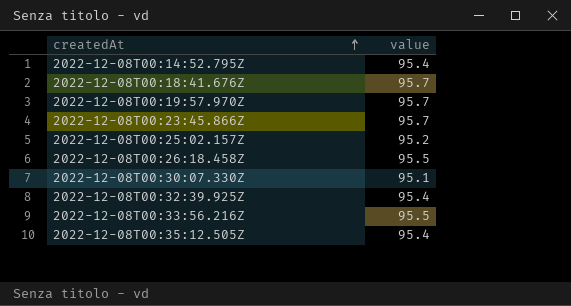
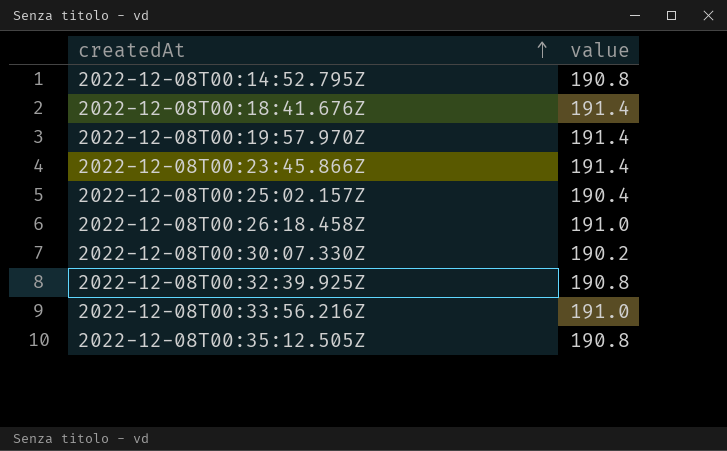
2022-12-08T00:14:52.795Z | value: 95.4 -> 190.8
2022-12-08T00:18:41.676Z | value: 95.7 -> 191.4
2022-12-08T00:19:57.970Z | value: 95.7 -> 191.4
2022-12-08T00:23:45.866Z | value: 95.7 -> 191.4
2022-12-08T00:25:02.157Z | value: 95.2 -> 190.4
2022-12-08T00:26:18.458Z | value: 95.5 -> 191.0
2022-12-08T00:30:07.330Z | value: 95.1 -> 190.2
2022-12-08T00:32:39.925Z | value: 95.4 -> 190.8
2022-12-08T00:33:56.216Z | value: 95.5 -> 191.0
2022-12-08T00:35:12.505Z | value: 95.4 -> 190.8

